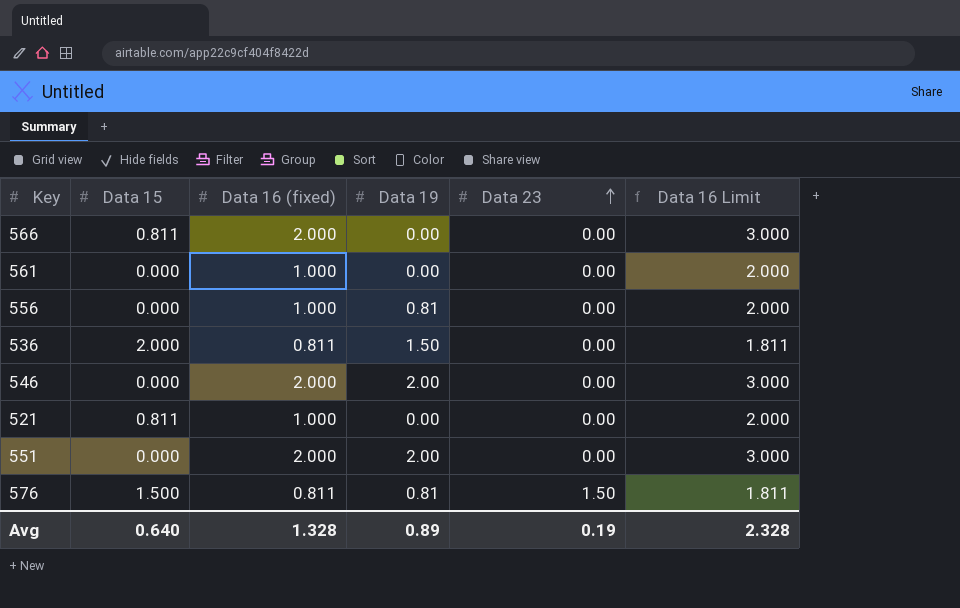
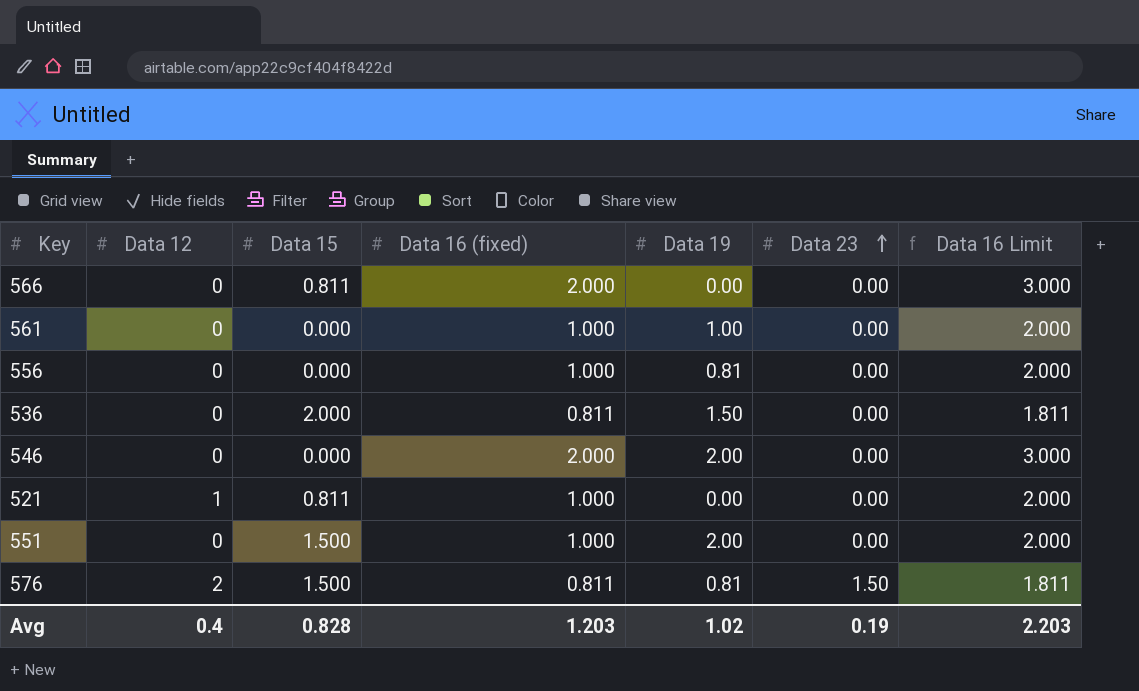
column Data 12 | position: none -> 2
561 | Data 19: 0.00 -> 1.00
551 | Data 15: 0.000 -> 1.500
551 | Data 16 (fixed): 2.000 -> 1.000
551 | Data 16 Limit: 3.000 -> 2.000
Avg | Data 15: 0.640 -> 0.828
Avg | Data 16 (fixed): 1.328 -> 1.203
Avg | Data 19: 0.89 -> 1.02
Avg | Data 16 Limit: 2.328 -> 2.203

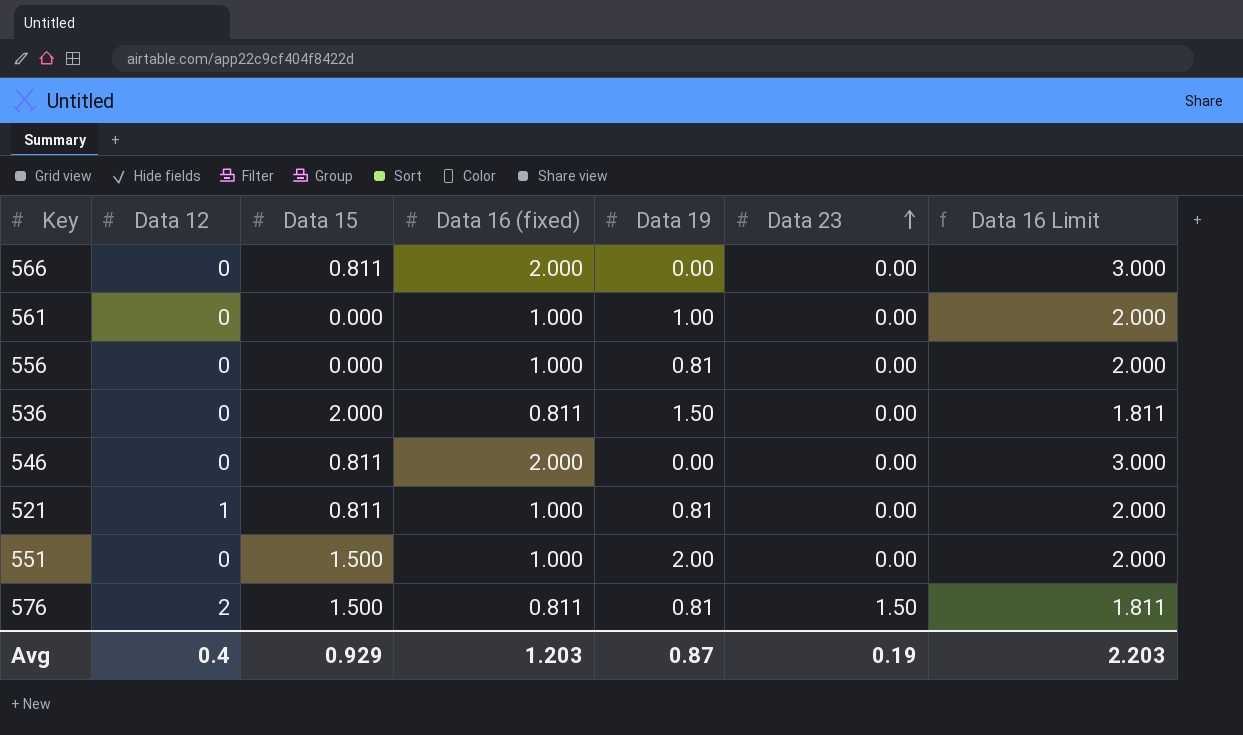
546 | Data 15: 0.000 -> 0.811
546 | Data 19: 2.00 -> 0.00
521 | Data 19: 0.00 -> 0.81
Avg | Data 15: 0.828 -> 0.929
Avg | Data 19: 1.02 -> 0.87

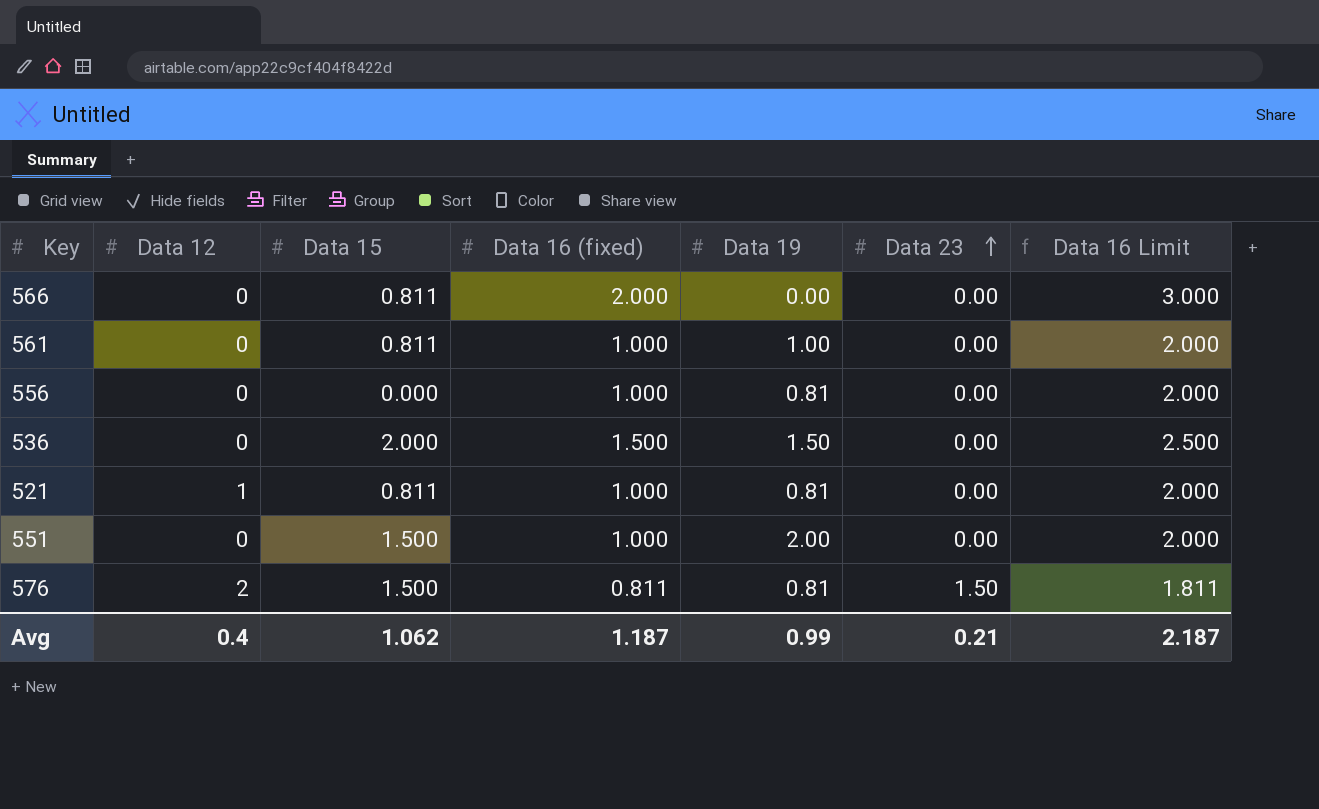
row 546: 0 | 0.811 | 2.000 | 0.00 | 0.00 | 3.000 -> none
561 | Data 15: 0.000 -> 0.811
536 | Data 16 (fixed): 0.811 -> 1.500
536 | Data 16 Limit: 1.811 -> 2.500
Avg | Data 15: 0.929 -> 1.062
Avg | Data 16 (fixed): 1.203 -> 1.187
Avg | Data 19: 0.87 -> 0.99
Avg | Data 23: 0.19 -> 0.21
Avg | Data 16 Limit: 2.203 -> 2.187

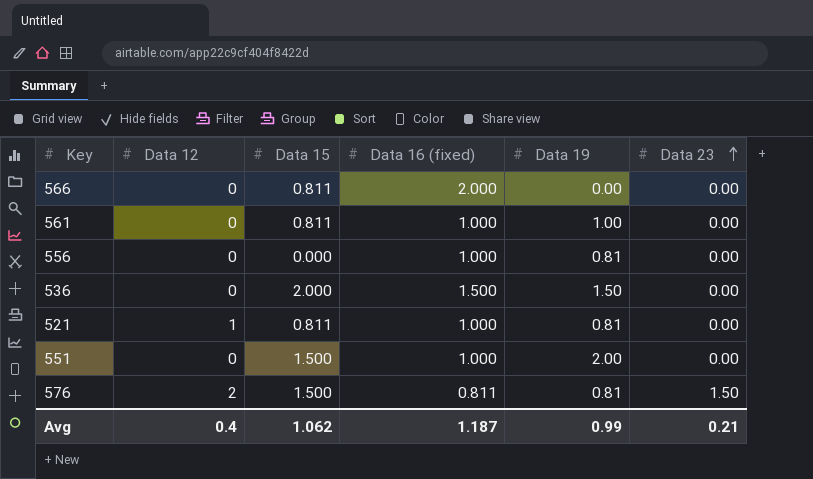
column Data 16 Limit | formula: [Data 16 (fixed)] + 1 -> none

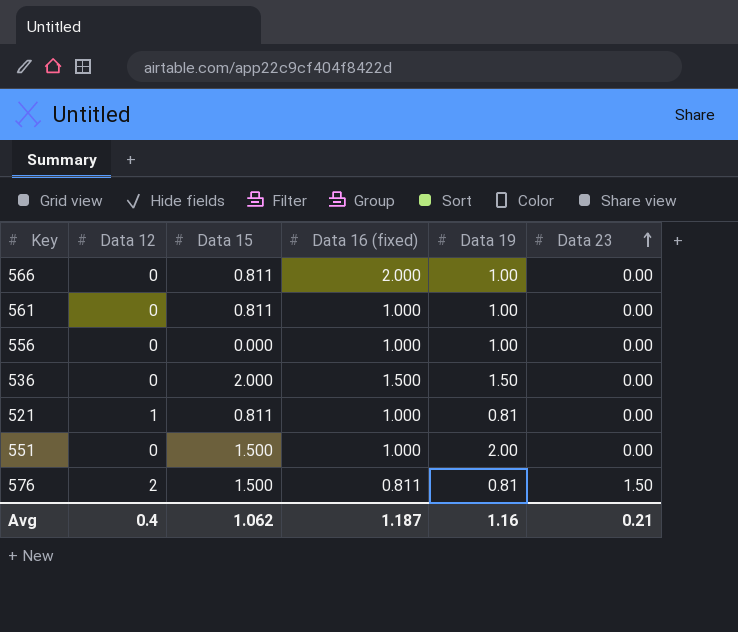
566 | Data 19: 0.00 -> 1.00
556 | Data 19: 0.81 -> 1.00
Avg | Data 19: 0.99 -> 1.16

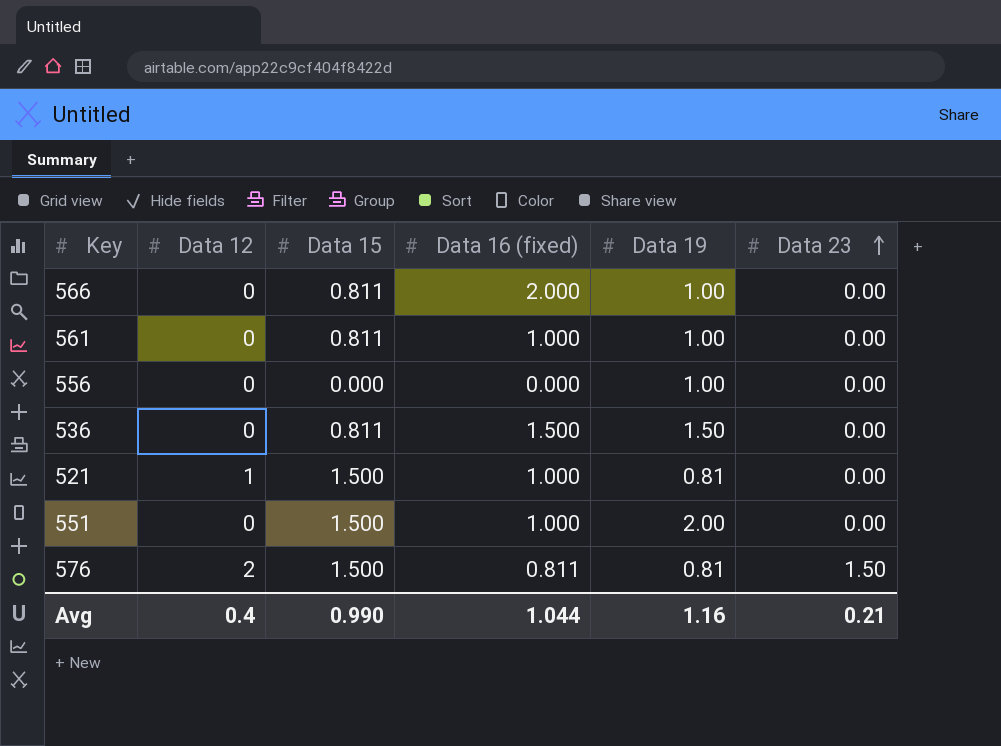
556 | Data 16 (fixed): 1.000 -> 0.000
536 | Data 15: 2.000 -> 0.811
521 | Data 15: 0.811 -> 1.500
Avg | Data 15: 1.062 -> 0.990
Avg | Data 16 (fixed): 1.187 -> 1.044

